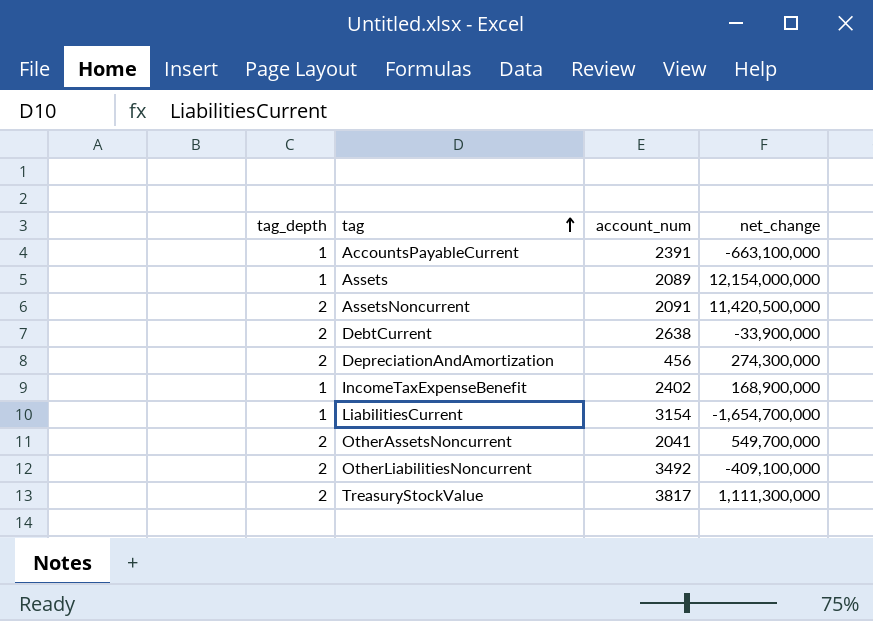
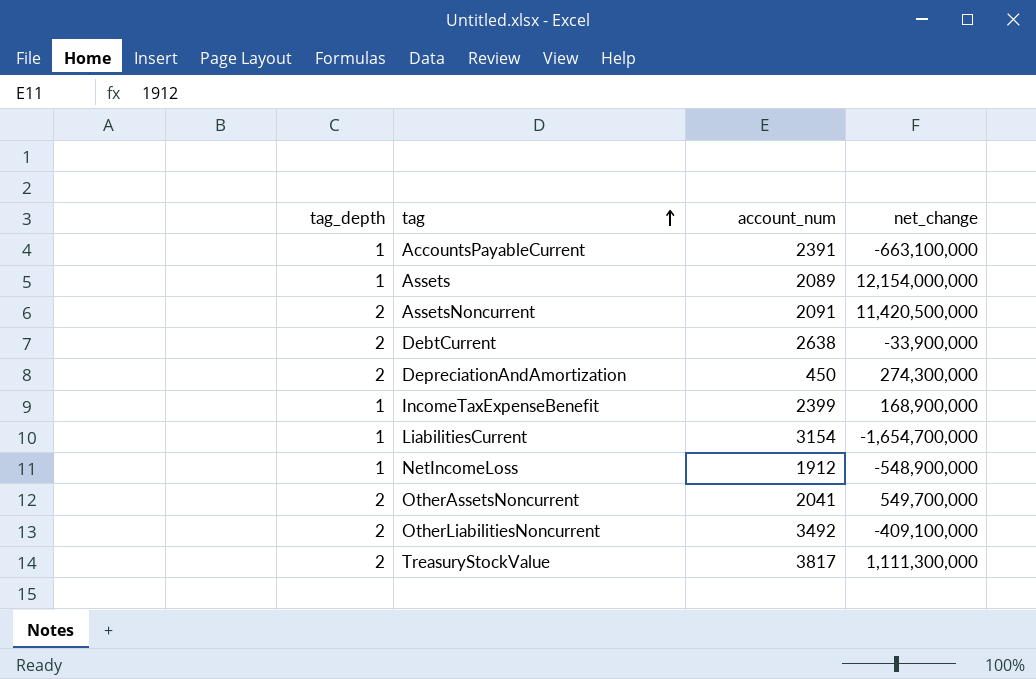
DepreciationAndAmortization | account_num: 456 -> 450
IncomeTaxExpenseBenefit | account_num: 2402 -> 2399
row NetIncomeLoss: none -> 1 | 1912 | -548,900,000

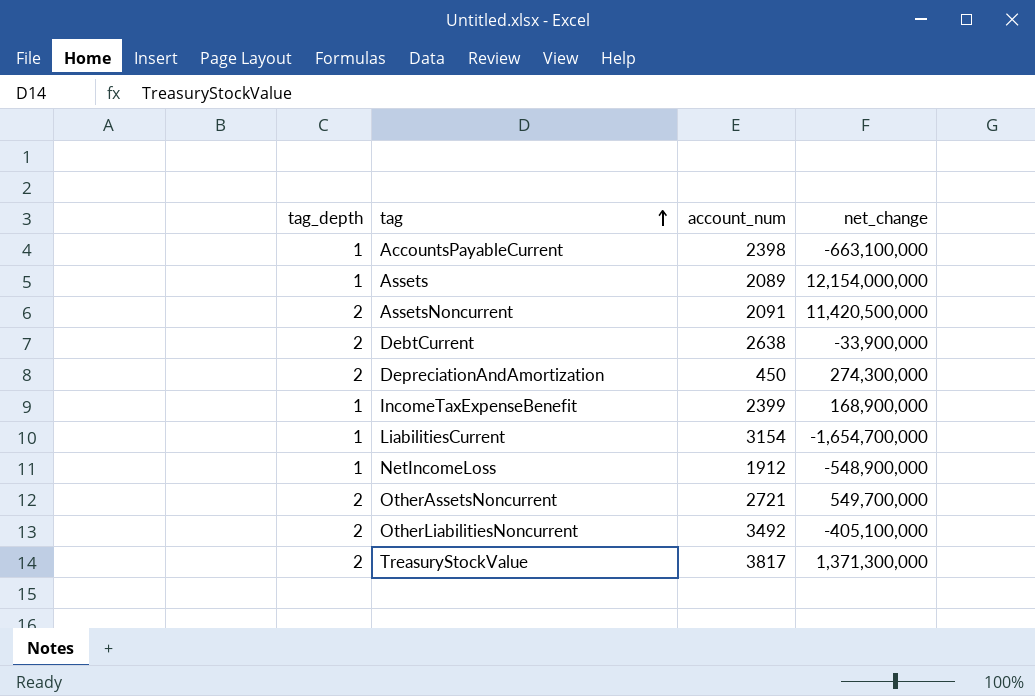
AccountsPayableCurrent | account_num: 2391 -> 2398
OtherAssetsNoncurrent | account_num: 2041 -> 2721
OtherLiabilitiesNoncurrent | net_change: -409,100,000 -> -405,100,000
TreasuryStockValue | net_change: 1,111,300,000 -> 1,371,300,000

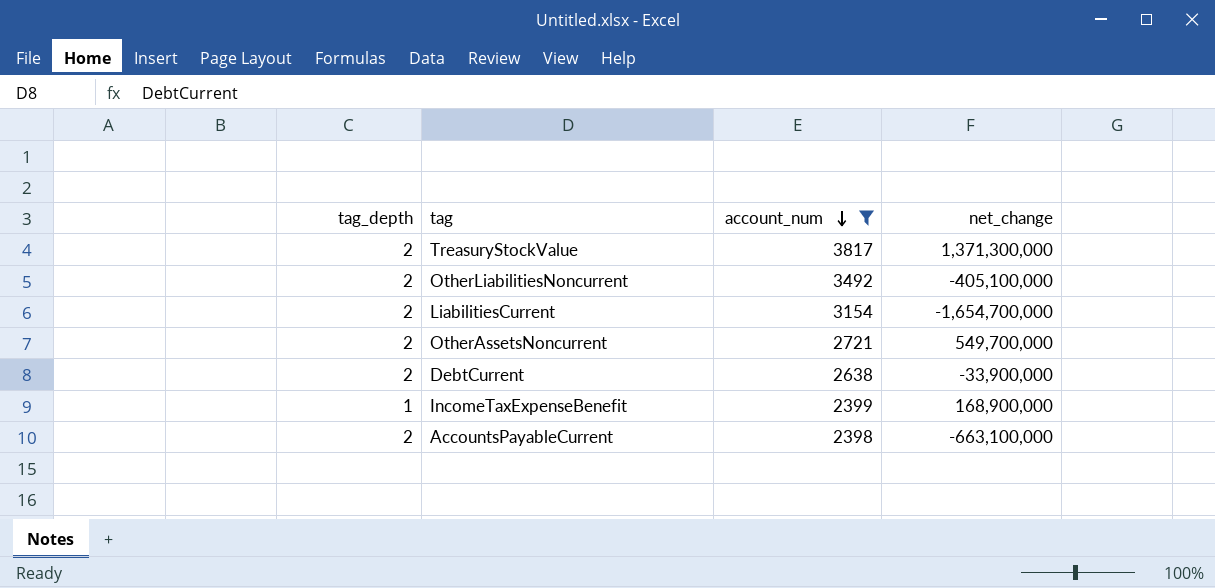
filter: none -> account_num >= 2398
row order: tag ascending -> account_num descending
LiabilitiesCurrent | tag_depth: 1 -> 2
AccountsPayableCurrent | tag_depth: 1 -> 2

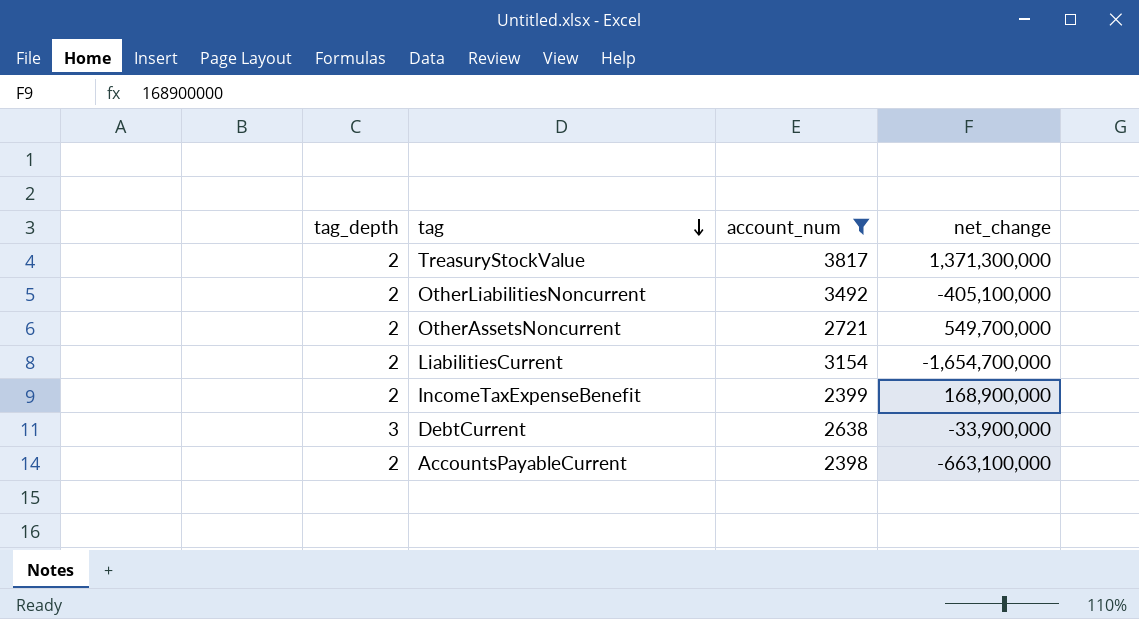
row order: account_num descending -> tag descending
IncomeTaxExpenseBenefit | tag_depth: 1 -> 2
DebtCurrent | tag_depth: 2 -> 3

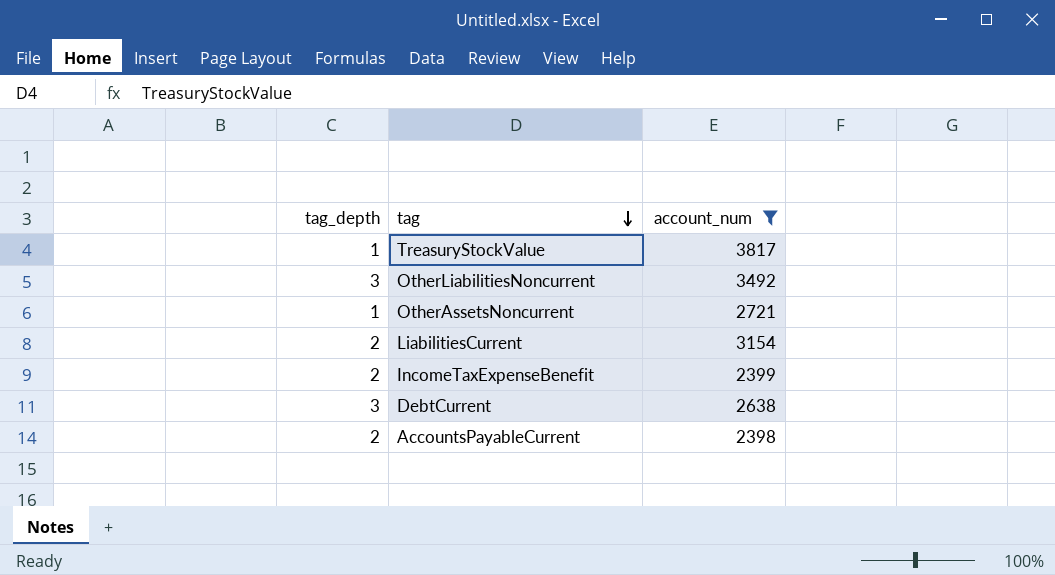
column net_change | position: 4 -> none
TreasuryStockValue | tag_depth: 2 -> 1
OtherLiabilitiesNoncurrent | tag_depth: 2 -> 3
OtherAssetsNoncurrent | tag_depth: 2 -> 1

